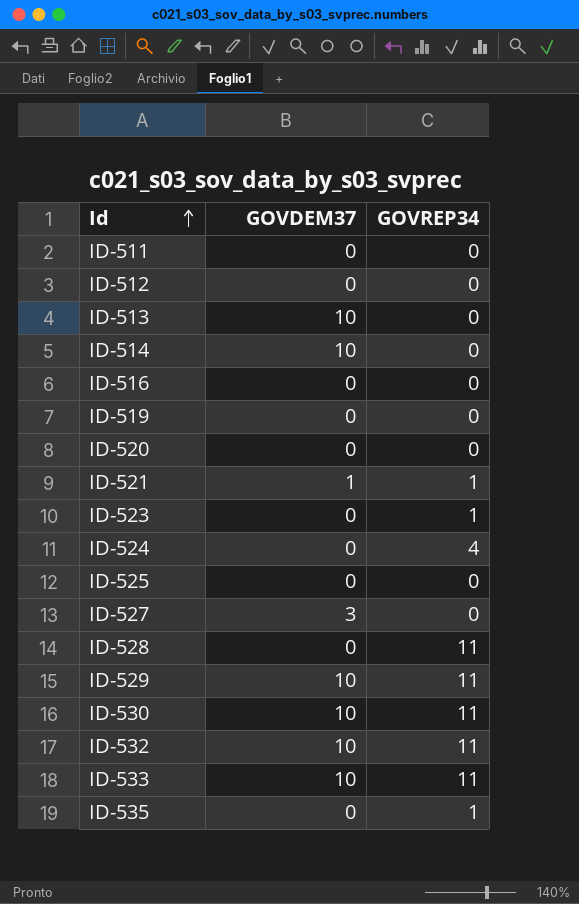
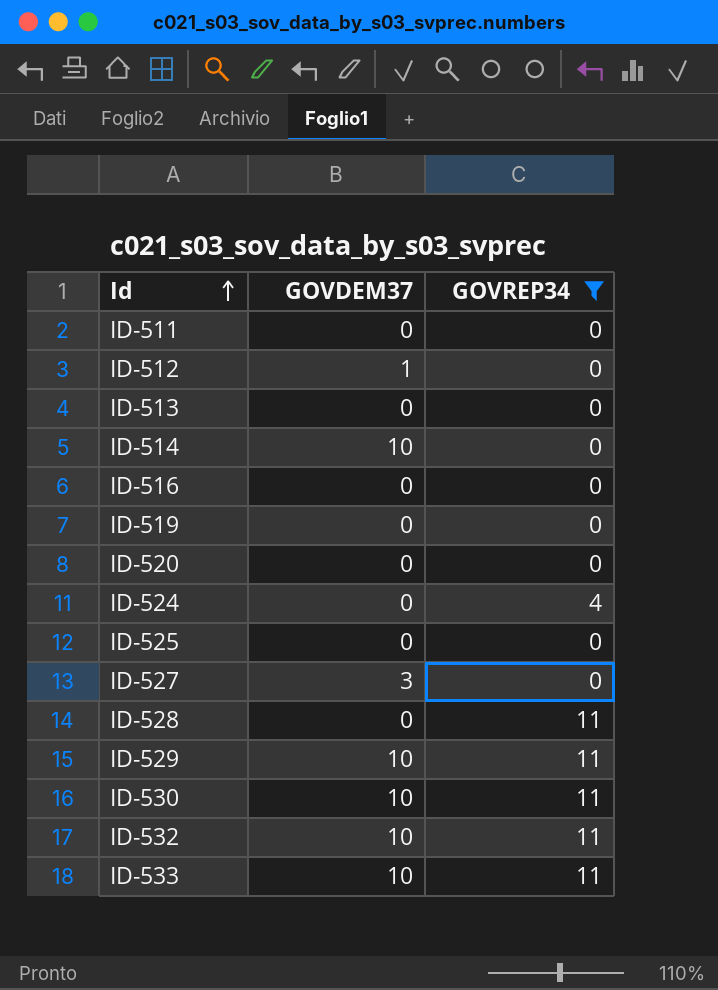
filter: none -> GOVREP34 != 1
ID-512 | GOVDEM37: 0 -> 1
ID-513 | GOVDEM37: 10 -> 0

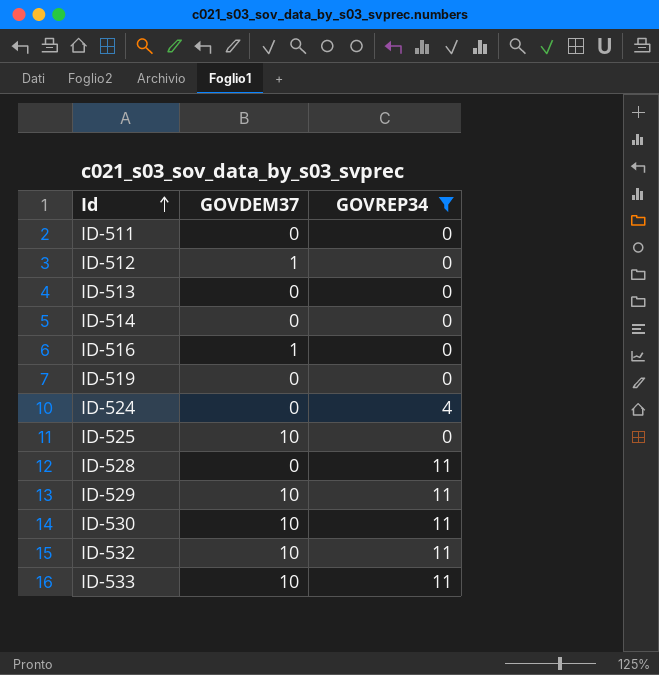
row ID-520: 0 | 0 -> none
row ID-527: 3 | 0 -> none
ID-514 | GOVDEM37: 10 -> 0
ID-516 | GOVDEM37: 0 -> 1
ID-525 | GOVDEM37: 0 -> 10

